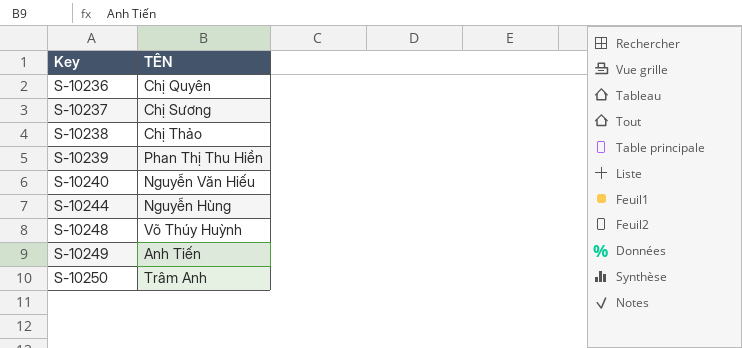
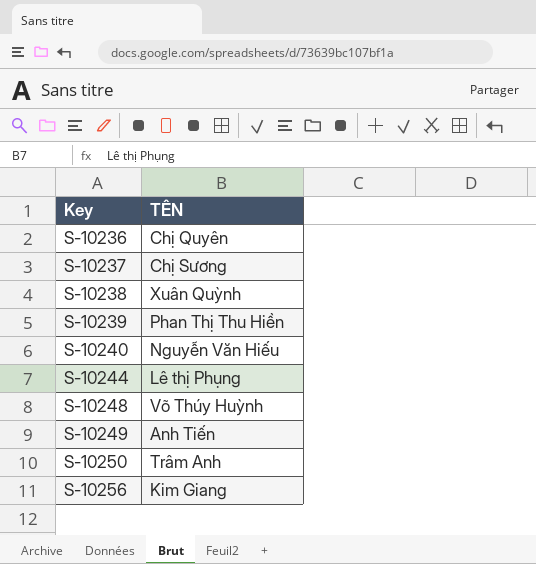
S-10238 | TÊN: Chị Thảo -> Xuân Quỳnh
S-10244 | TÊN: Nguyễn Hùng -> Lê thị Phụng
row S-10256: none -> Kim Giang

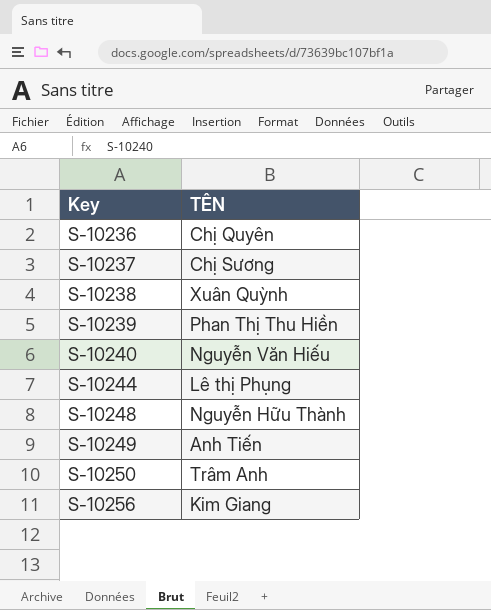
S-10248 | TÊN: Võ Thúy Huỳnh -> Nguyễn Hữu Thành

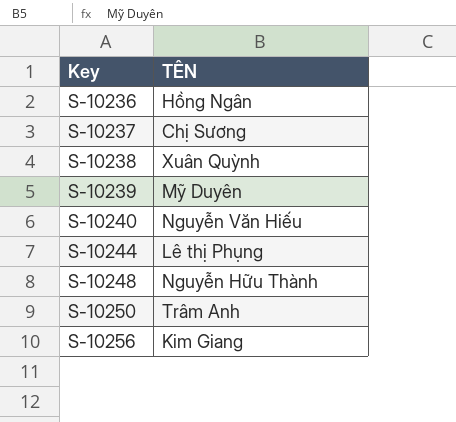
row S-10249: Anh Tiến -> none
S-10236 | TÊN: Chị Quyên -> Hồng Ngân
S-10239 | TÊN: Phan Thị Thu Hiền -> Mỹ Duyên

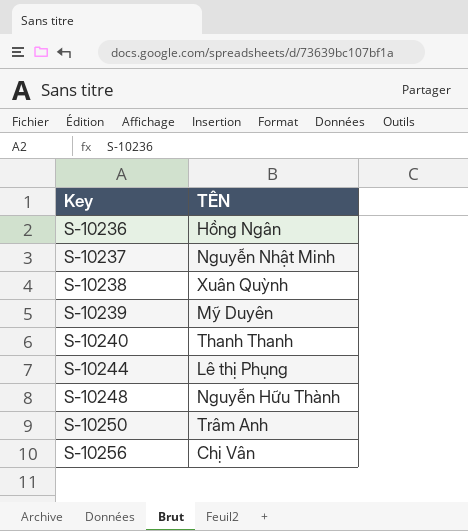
S-10237 | TÊN: Chị Sương -> Nguyễn Nhật Minh
S-10240 | TÊN: Nguyễn Văn Hiếu -> Thanh Thanh
S-10256 | TÊN: Kim Giang -> Chị Vân

